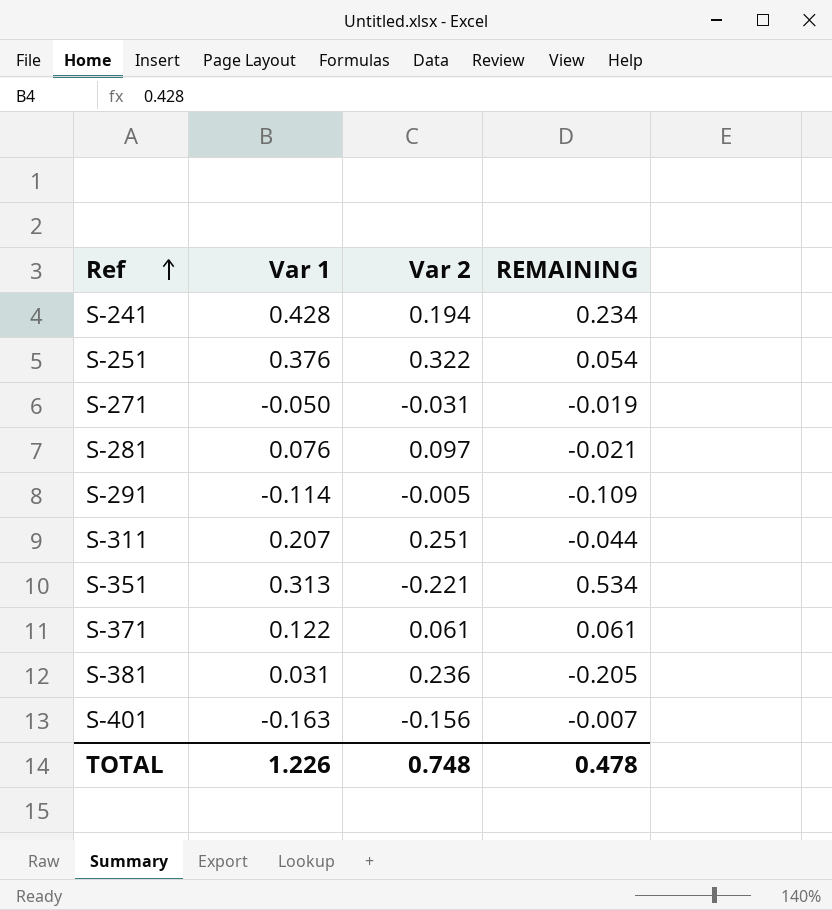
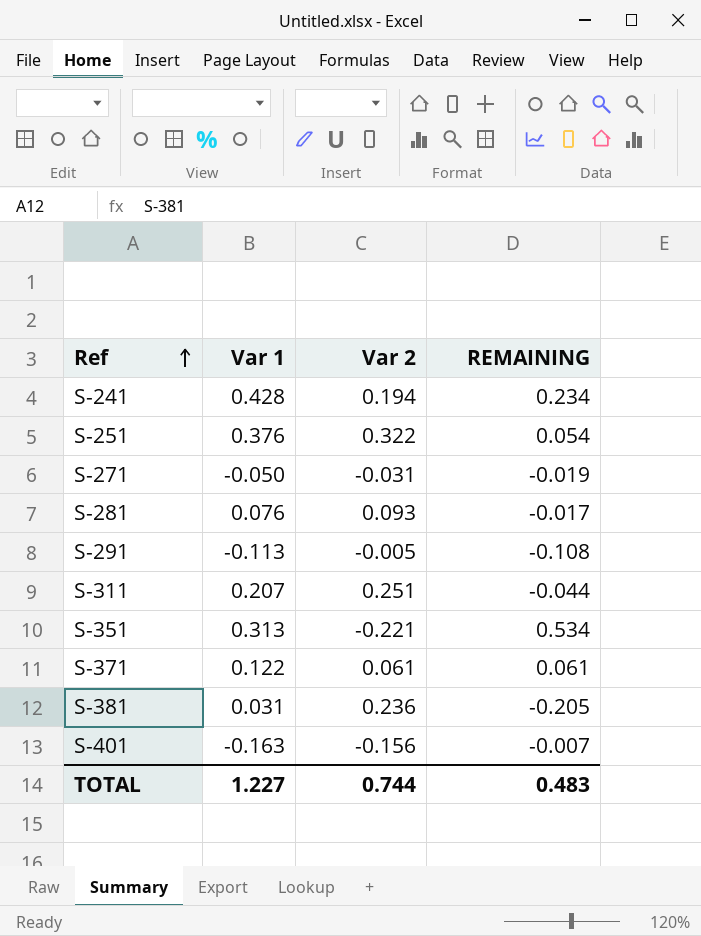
S-281 | Var 2: 0.097 -> 0.093
S-281 | REMAINING: -0.021 -> -0.017
S-291 | Var 1: -0.114 -> -0.113
S-291 | REMAINING: -0.109 -> -0.108
TOTAL | Var 1: 1.226 -> 1.227
TOTAL | Var 2: 0.748 -> 0.744
TOTAL | REMAINING: 0.478 -> 0.483

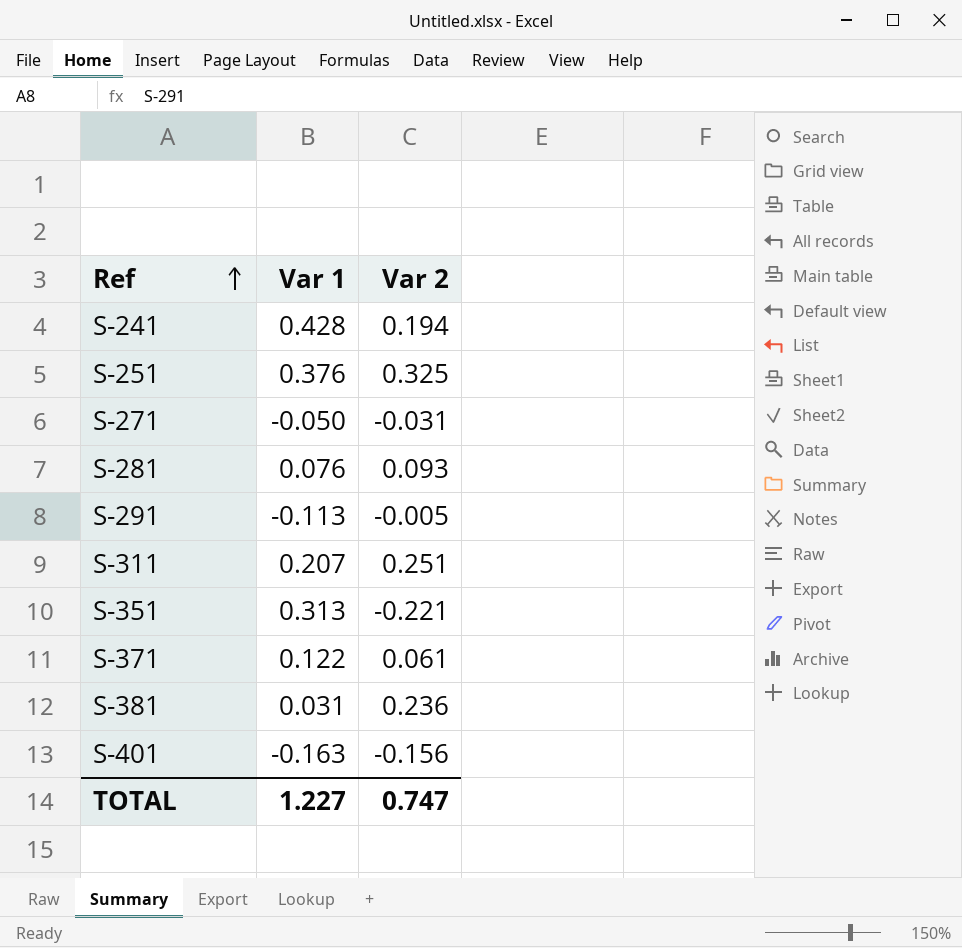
column REMAINING | formula: [Var 1] - [Var 2] -> none
S-251 | Var 2: 0.322 -> 0.325
TOTAL | Var 2: 0.744 -> 0.747

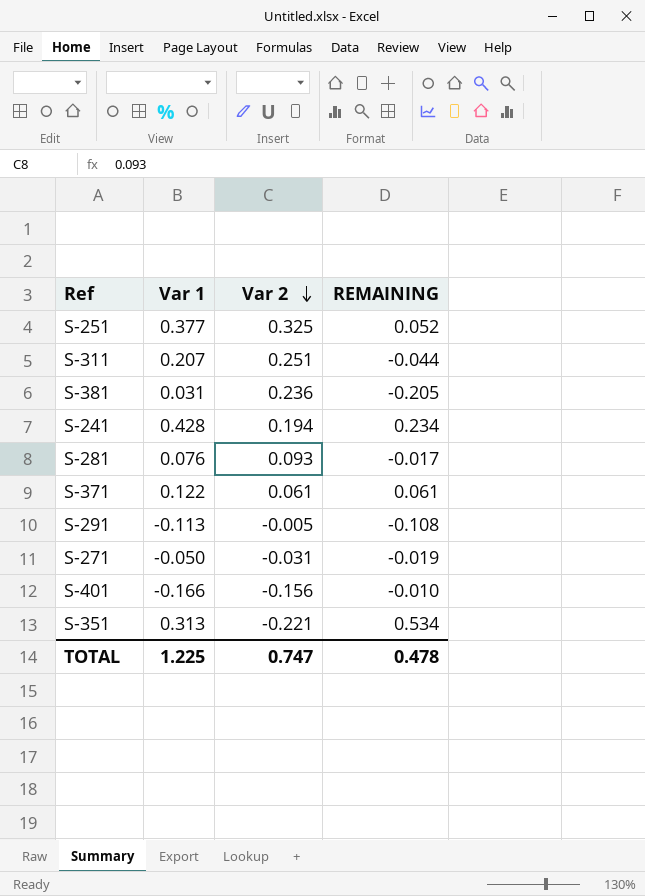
row order: Ref ascending -> Var 2 descending
column REMAINING | formula: none -> [Var 1] - [Var 2]
S-251 | Var 1: 0.376 -> 0.377
S-401 | Var 1: -0.163 -> -0.166
TOTAL | Var 1: 1.227 -> 1.225

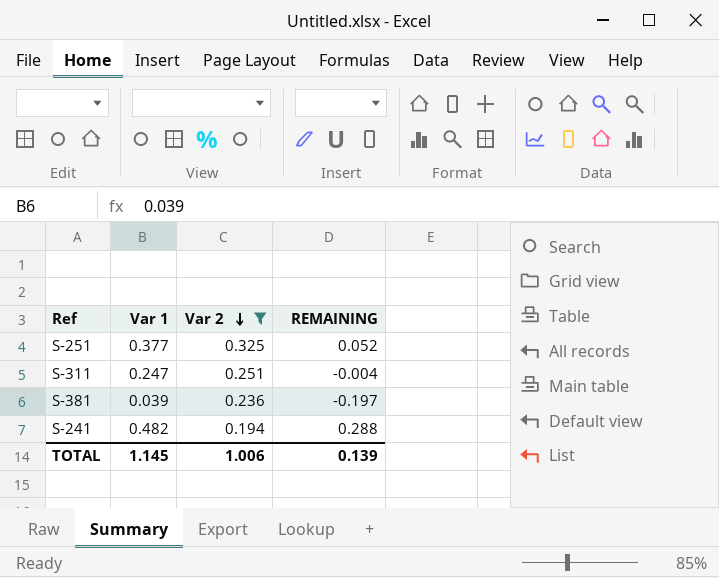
filter: none -> Var 2 >= 0.194
S-311 | Var 1: 0.207 -> 0.247
S-311 | REMAINING: -0.044 -> -0.004
S-381 | Var 1: 0.031 -> 0.039
S-381 | REMAINING: -0.205 -> -0.197
S-241 | Var 1: 0.428 -> 0.482
S-241 | REMAINING: 0.234 -> 0.288
TOTAL | Var 1: 1.225 -> 1.145
TOTAL | Var 2: 0.747 -> 1.006
TOTAL | REMAINING: 0.478 -> 0.139

